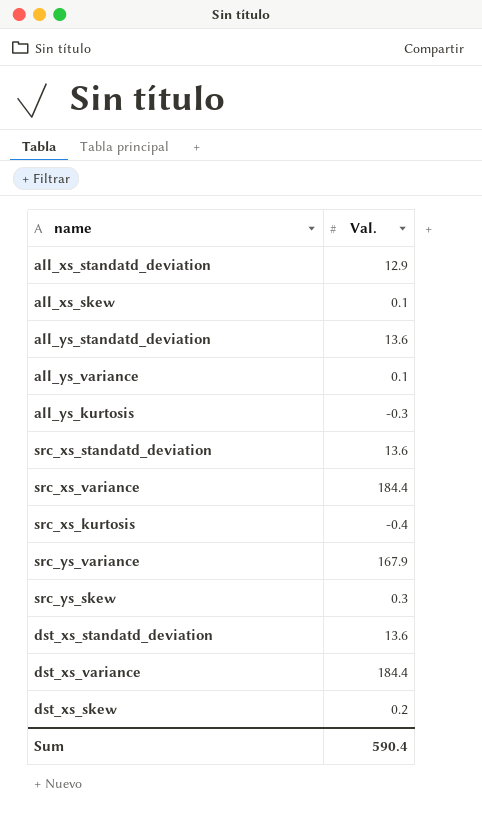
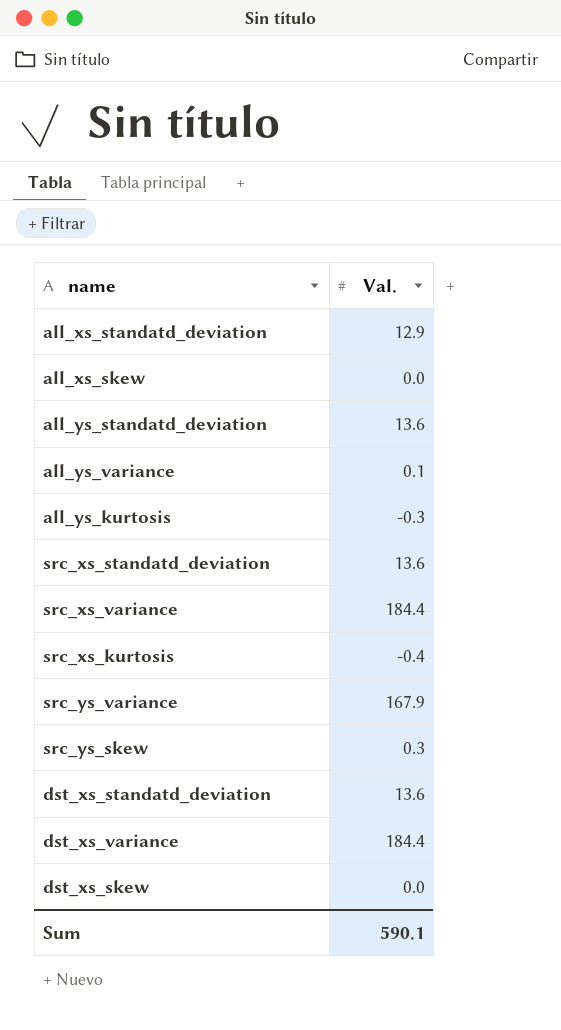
all_xs_skew | Val.: 0.1 -> 0.0
dst_xs_skew | Val.: 0.2 -> 0.0
Sum | Val.: 590.4 -> 590.1

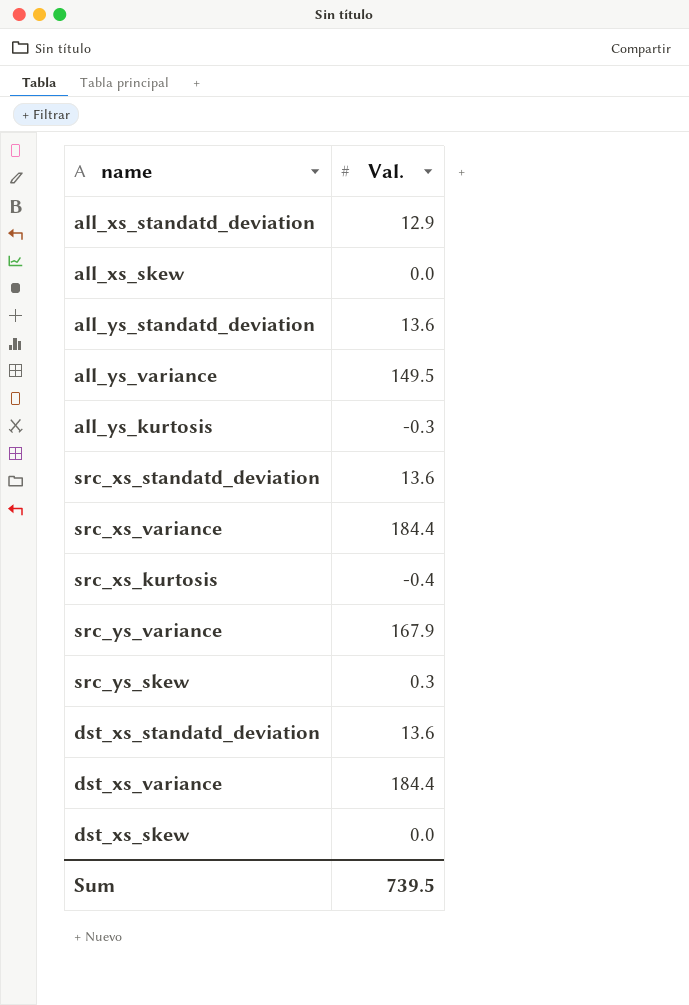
all_ys_variance | Val.: 0.1 -> 149.5
Sum | Val.: 590.1 -> 739.5

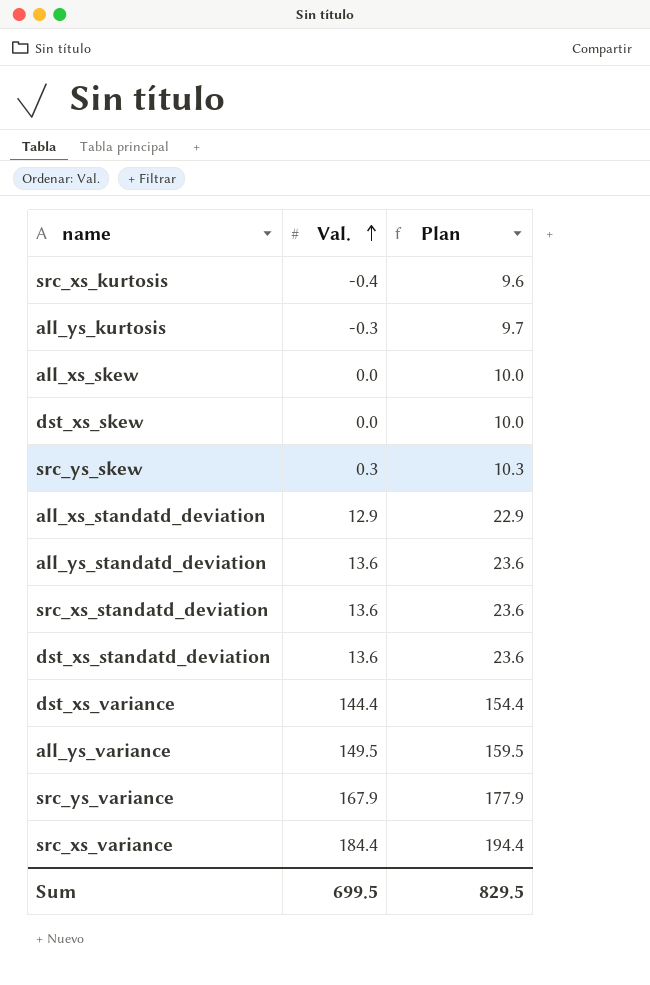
row order: none -> Val. ascending
column Plan | formula: none -> [Val.] + 10
dst_xs_variance | Val.: 184.4 -> 144.4
Sum | Val.: 739.5 -> 699.5

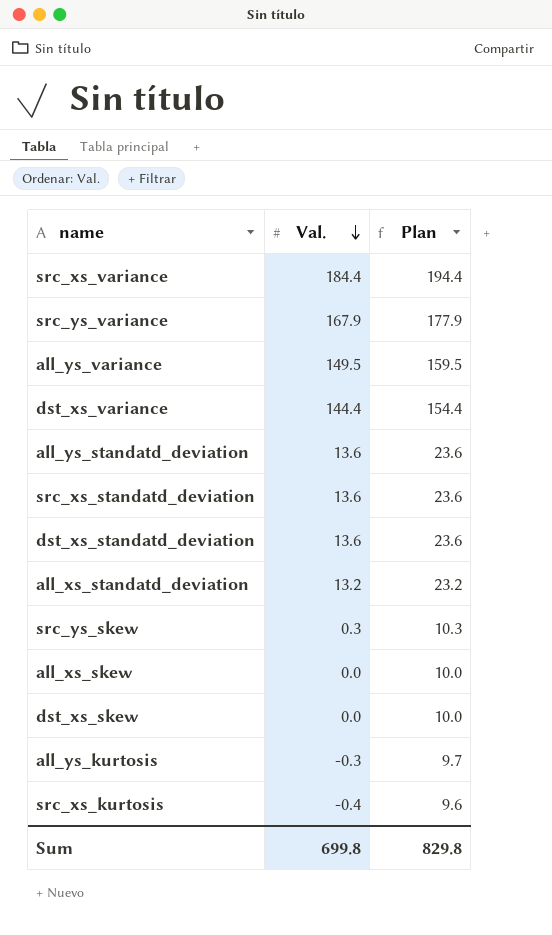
row order: Val. ascending -> Val. descending
all_xs_standatd_deviation | Val.: 12.9 -> 13.2
all_xs_standatd_deviation | Plan: 22.9 -> 23.2
Sum | Val.: 699.5 -> 699.8
Sum | Plan: 829.5 -> 829.8

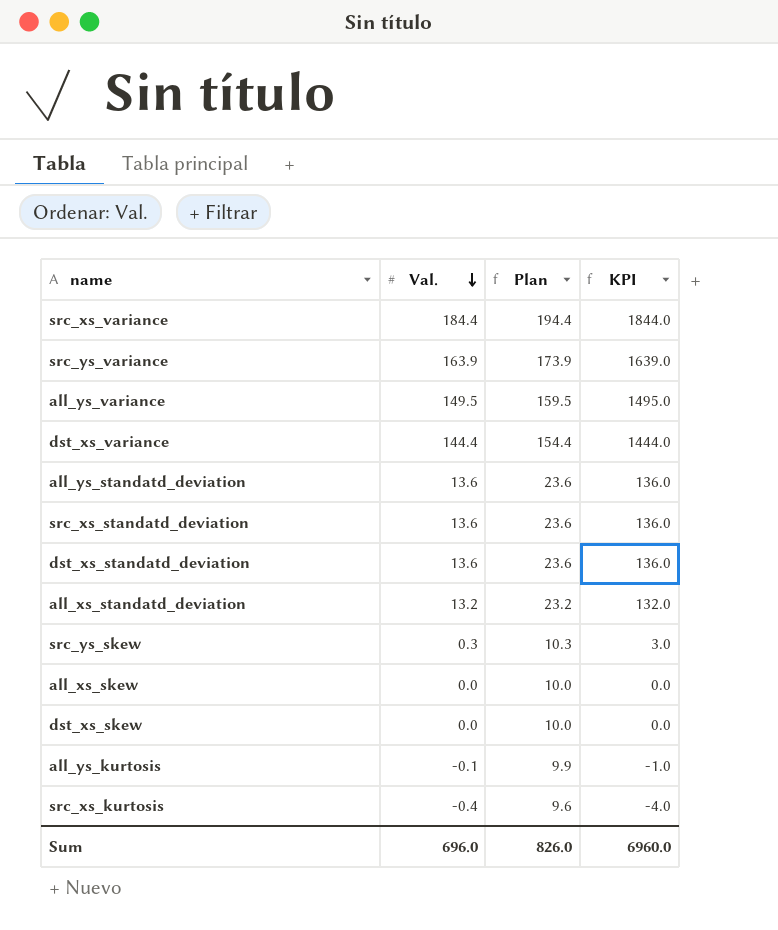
column KPI | formula: none -> [Val.] * 10
src_ys_variance | Val.: 167.9 -> 163.9
src_ys_variance | Plan: 177.9 -> 173.9
all_ys_kurtosis | Val.: -0.3 -> -0.1
all_ys_kurtosis | Plan: 9.7 -> 9.9
Sum | Val.: 699.8 -> 696.0
Sum | Plan: 829.8 -> 826.0

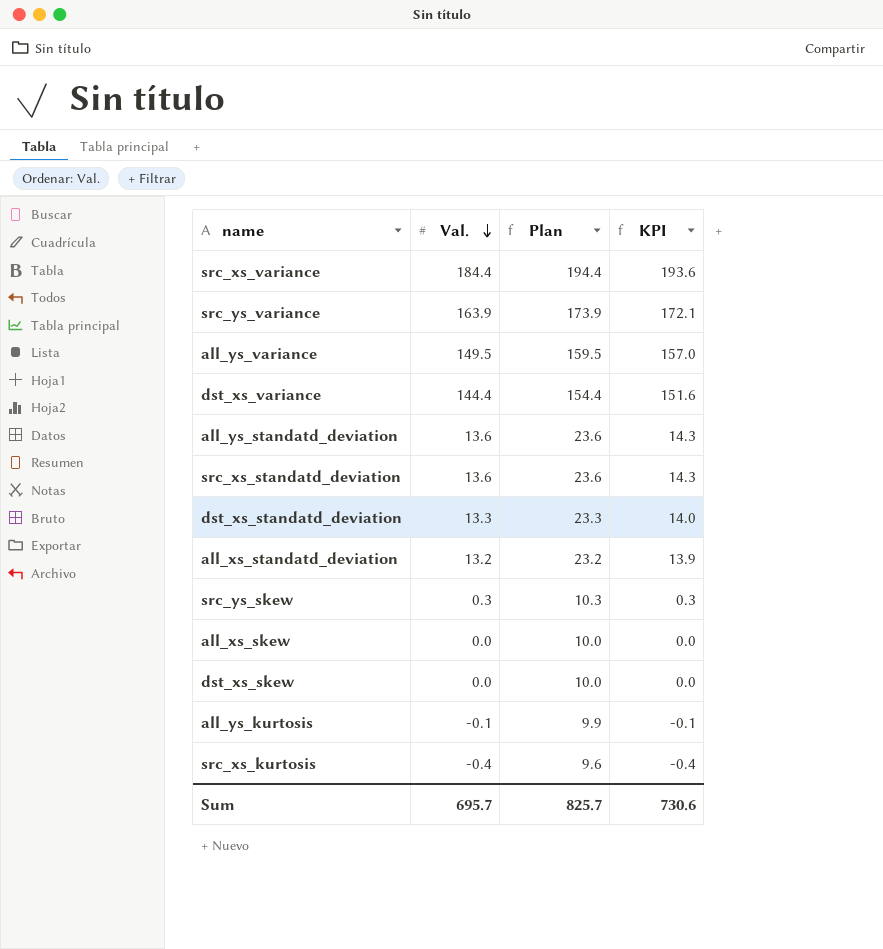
column KPI | formula: [Val.] * 10 -> [Val.] * 1.05
dst_xs_standatd_deviation | Val.: 13.6 -> 13.3
dst_xs_standatd_deviation | Plan: 23.6 -> 23.3
Sum | Val.: 696.0 -> 695.7
Sum | Plan: 826.0 -> 825.7
Sum | KPI: 6960.0 -> 730.6

